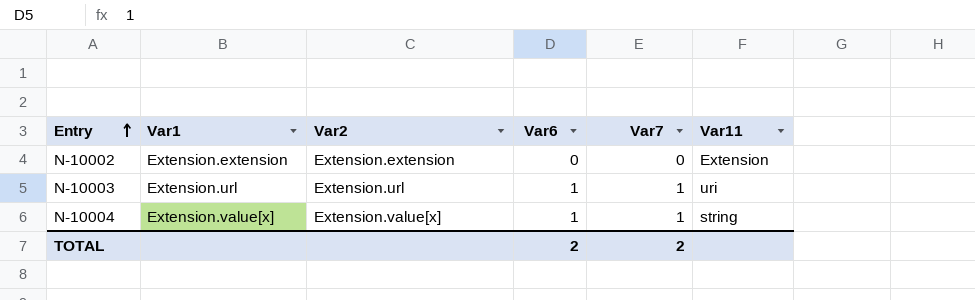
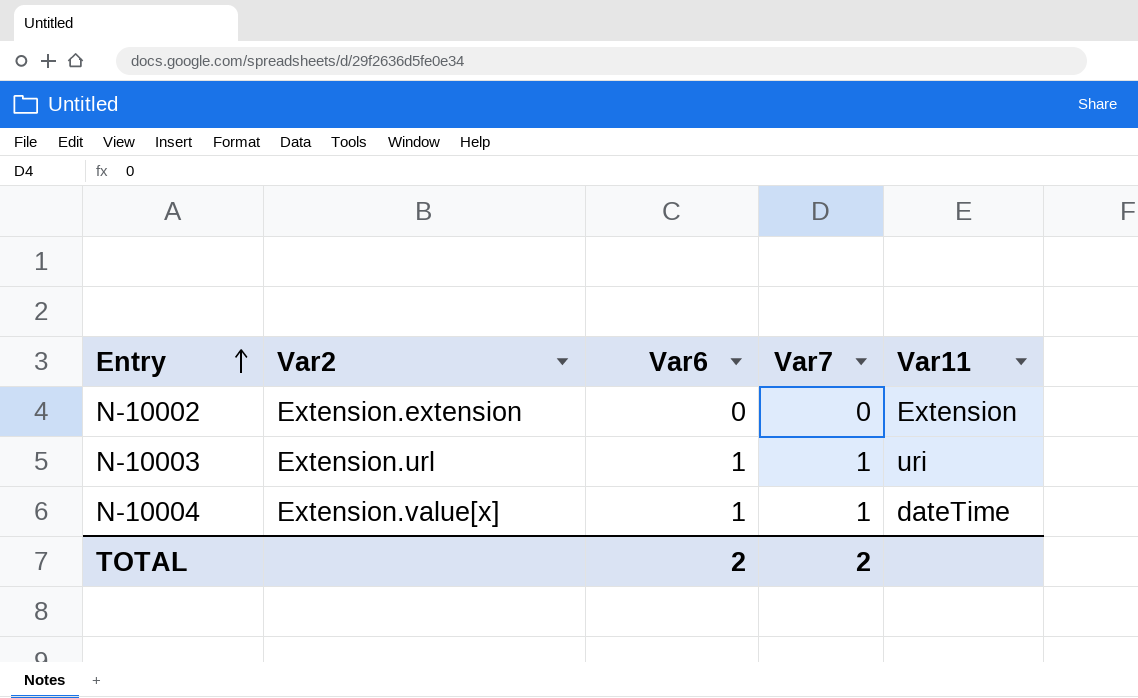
column Var1 | position: 2 -> none
N-10004 | Var11: string -> dateTime

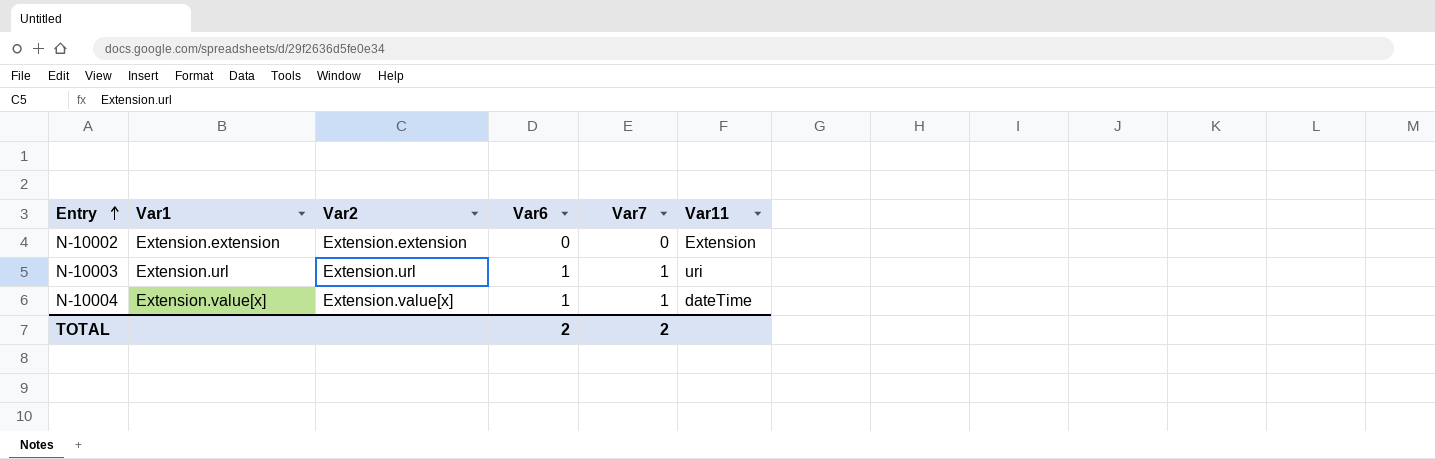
column Var1 | position: none -> 2

